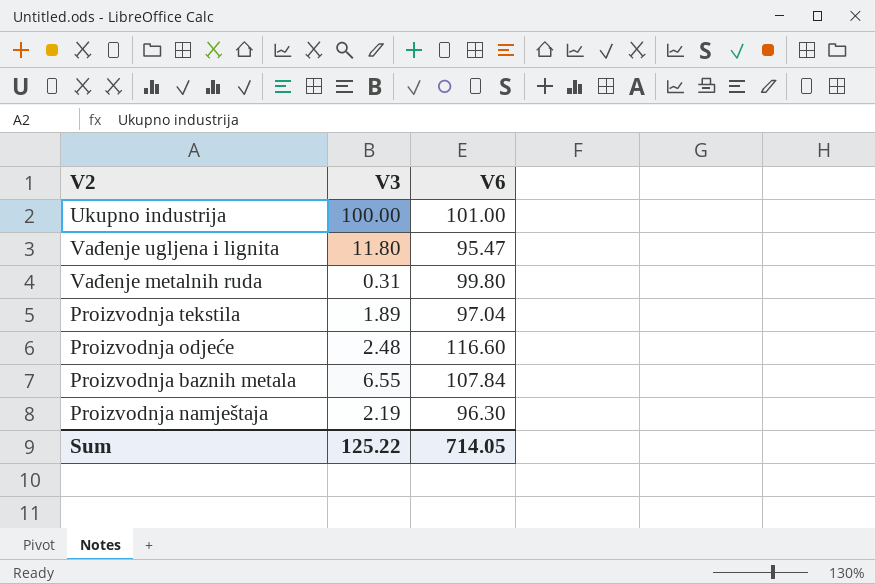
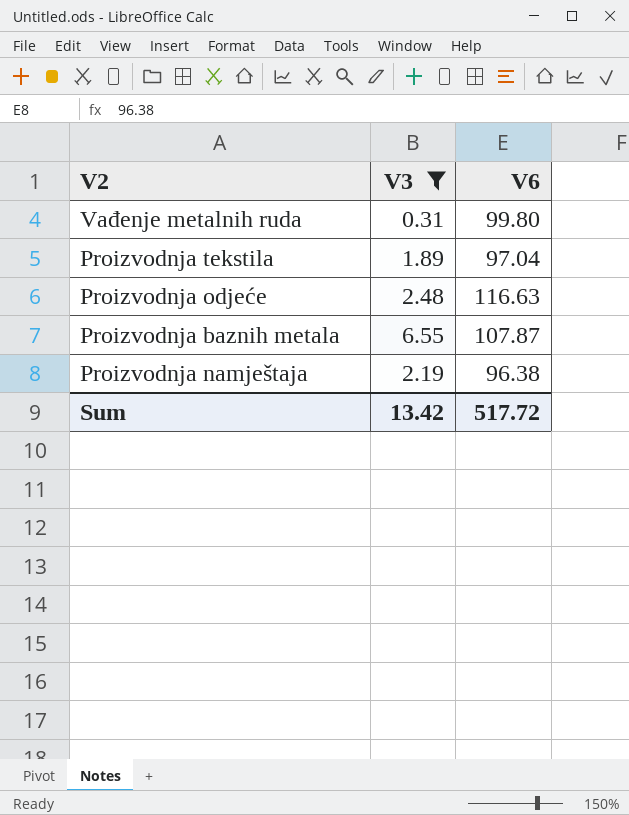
filter: none -> V3 <= 6.55
Proizvodnja odjeće | V6: 116.60 -> 116.63
Proizvodnja baznih metala | V6: 107.84 -> 107.87
Proizvodnja namještaja | V6: 96.30 -> 96.38
Sum | V3: 125.22 -> 13.42
Sum | V6: 714.05 -> 517.72

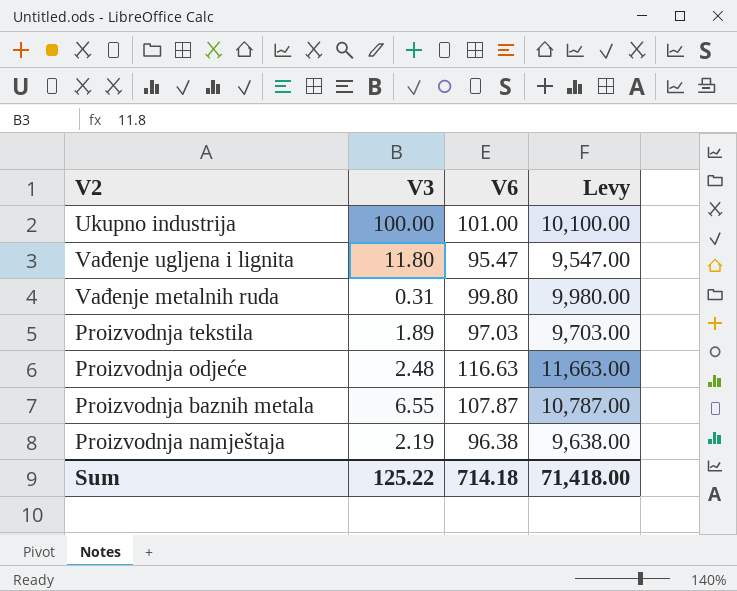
filter: V3 <= 6.55 -> none
column Levy | formula: none -> [V6] * 100
Proizvodnja tekstila | V6: 97.04 -> 97.03
Sum | V3: 13.42 -> 125.22
Sum | V6: 517.72 -> 714.18

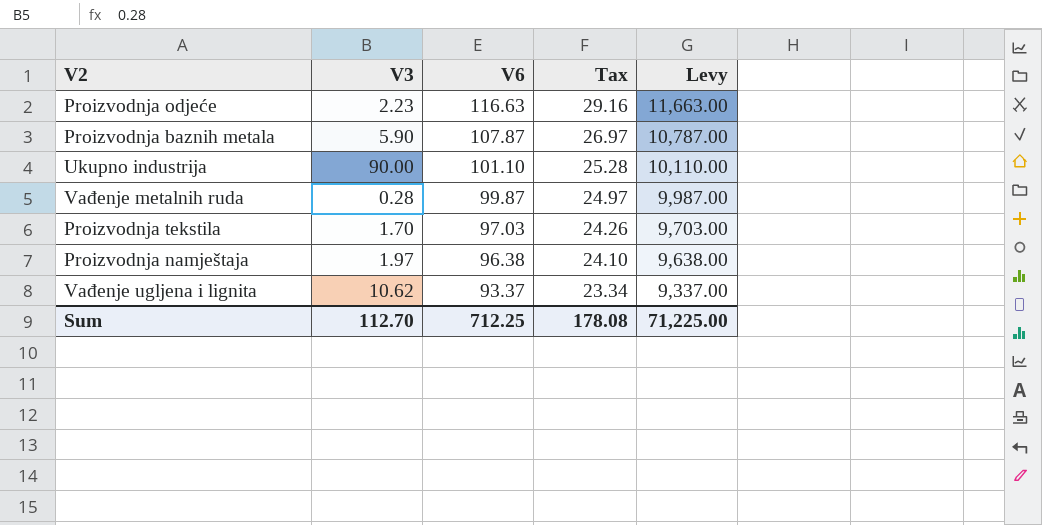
row order: none -> V6 descending
column Tax | formula: none -> [V6] * 0.25
Proizvodnja odjeće | V3: 2.48 -> 2.23
Proizvodnja baznih metala | V3: 6.55 -> 5.90
Ukupno industrija | V3: 100.00 -> 90.00
Ukupno industrija | V6: 101.00 -> 101.10
Ukupno industrija | Levy: 10,100.00 -> 10,110.00
Vađenje metalnih ruda | V3: 0.31 -> 0.28
Vađenje metalnih ruda | V6: 99.80 -> 99.87
Vađenje metalnih ruda | Levy: 9,980.00 -> 9,987.00
Proizvodnja tekstila | V3: 1.89 -> 1.70
Proizvodnja namještaja | V3: 2.19 -> 1.97
Vađenje ugljena i lignita | V3: 11.80 -> 10.62
Vađenje ugljena i lignita | V6: 95.47 -> 93.37
Vađenje ugljena i lignita | Levy: 9,547.00 -> 9,337.00
Sum | V3: 125.22 -> 112.70
Sum | V6: 714.18 -> 712.25
Sum | Levy: 71,418.00 -> 71,225.00

